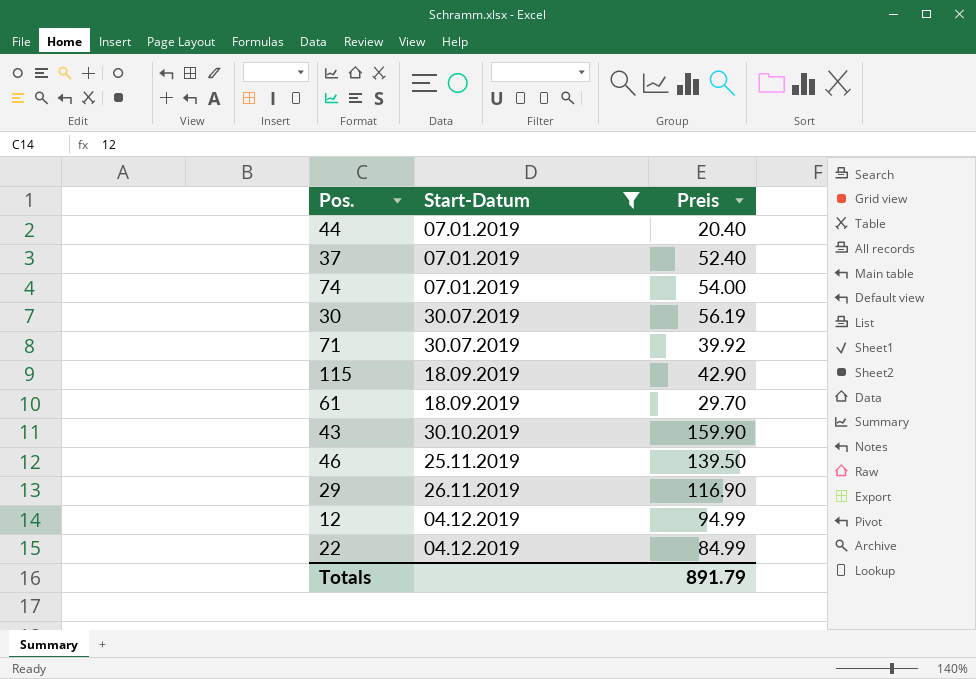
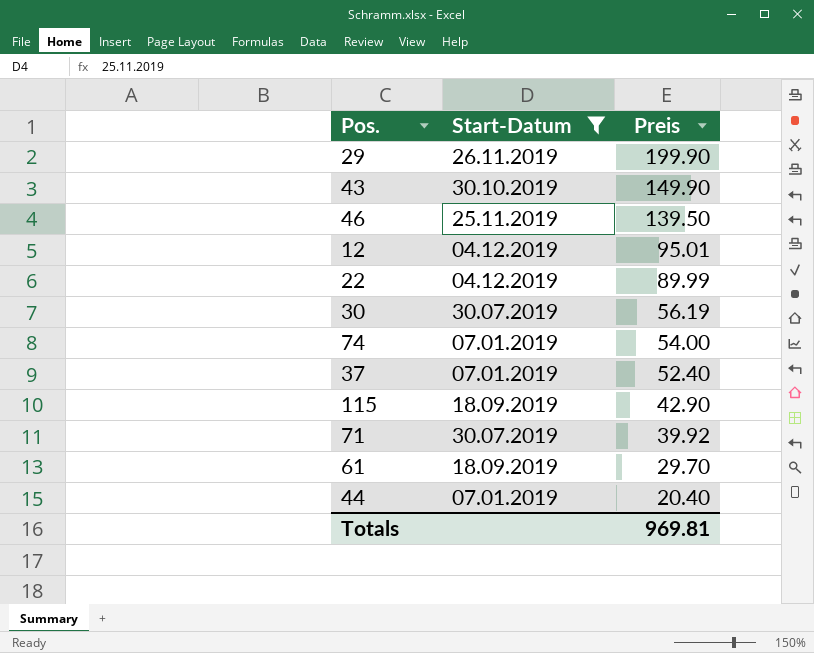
row order: Start-Datum ascending -> Preis descending
29 | Preis: 116.90 -> 199.90
43 | Preis: 159.90 -> 149.90
12 | Preis: 94.99 -> 95.01
22 | Preis: 84.99 -> 89.99
Totals | Preis: 891.79 -> 969.81

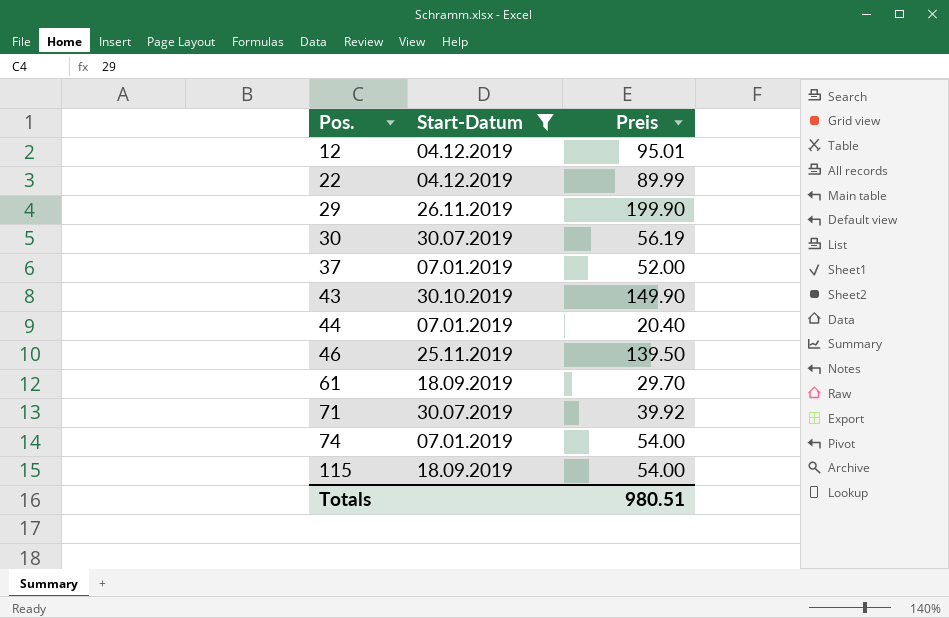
row order: Preis descending -> Pos. ascending
37 | Preis: 52.40 -> 52.00
115 | Preis: 42.90 -> 54.00
Totals | Preis: 969.81 -> 980.51

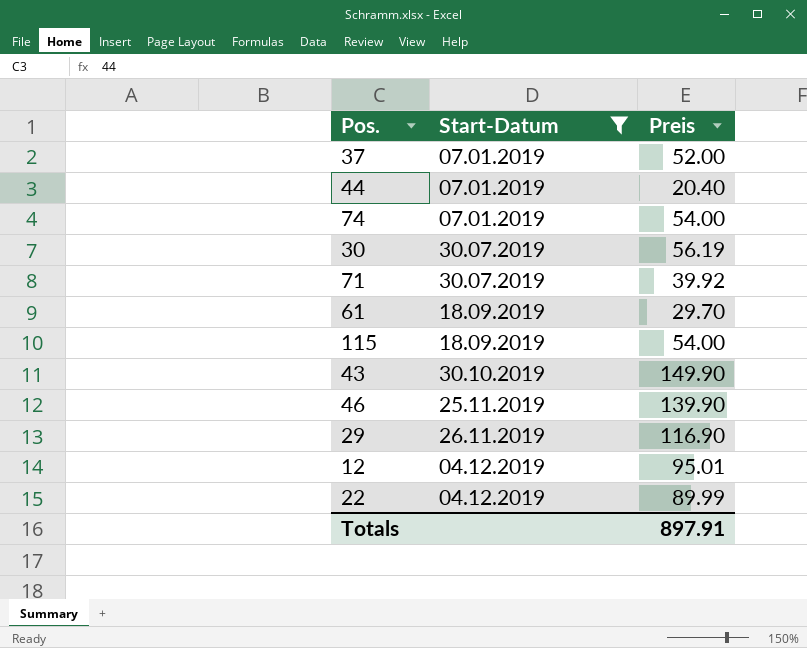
row order: Pos. ascending -> Start-Datum ascending
46 | Preis: 139.50 -> 139.90
29 | Preis: 199.90 -> 116.90
Totals | Preis: 980.51 -> 897.91

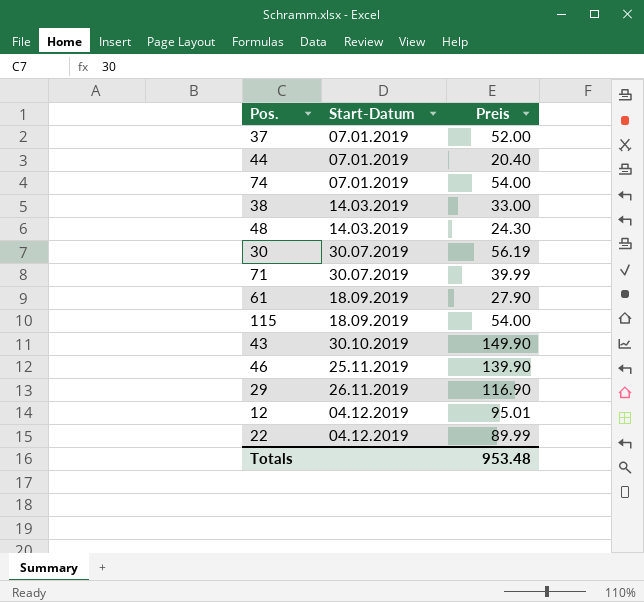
filter: Start-Datum != 14.03.2019 -> none
71 | Preis: 39.92 -> 39.99
61 | Preis: 29.70 -> 27.90
Totals | Preis: 897.91 -> 953.48

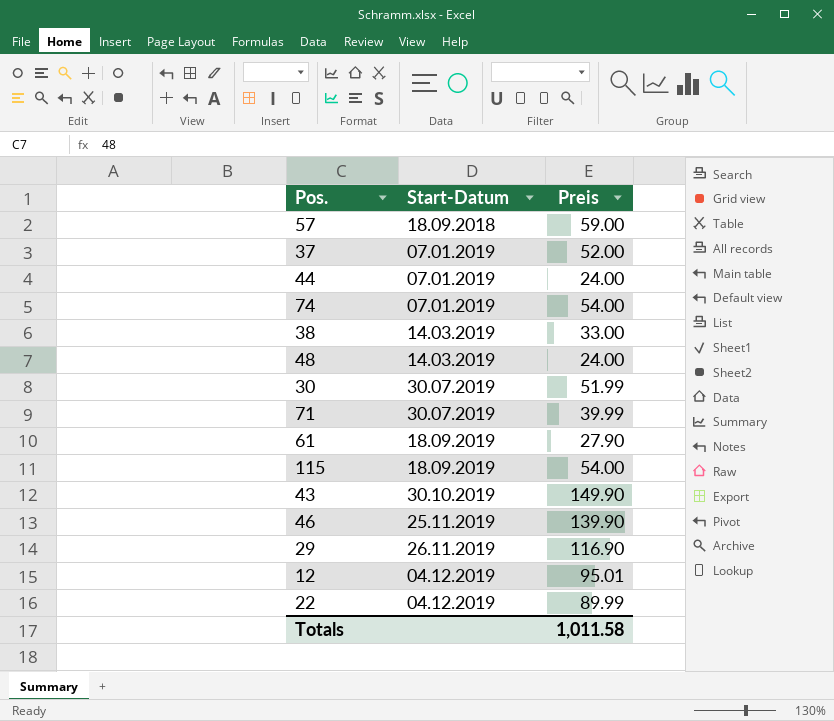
row 57: none -> 18.09.2018 | 59.00
44 | Preis: 20.40 -> 24.00
48 | Preis: 24.30 -> 24.00
30 | Preis: 56.19 -> 51.99
Totals | Preis: 953.48 -> 1,011.58

